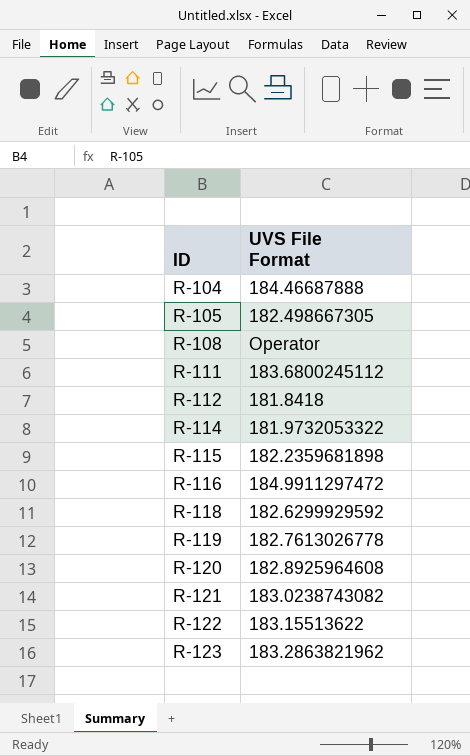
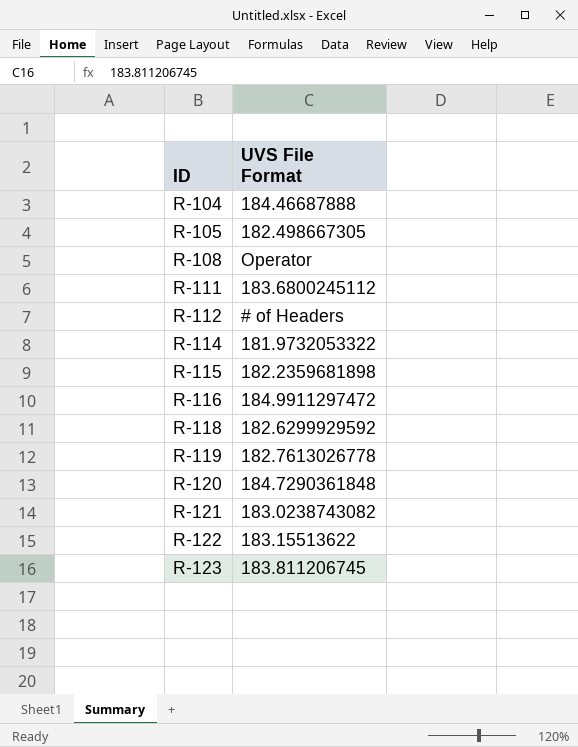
R-112 | UVS File Format: 181.8418 -> # of Headers
R-120 | UVS File Format: 182.8925964608 -> 184.7290361848
R-123 | UVS File Format: 183.2863821962 -> 183.811206745

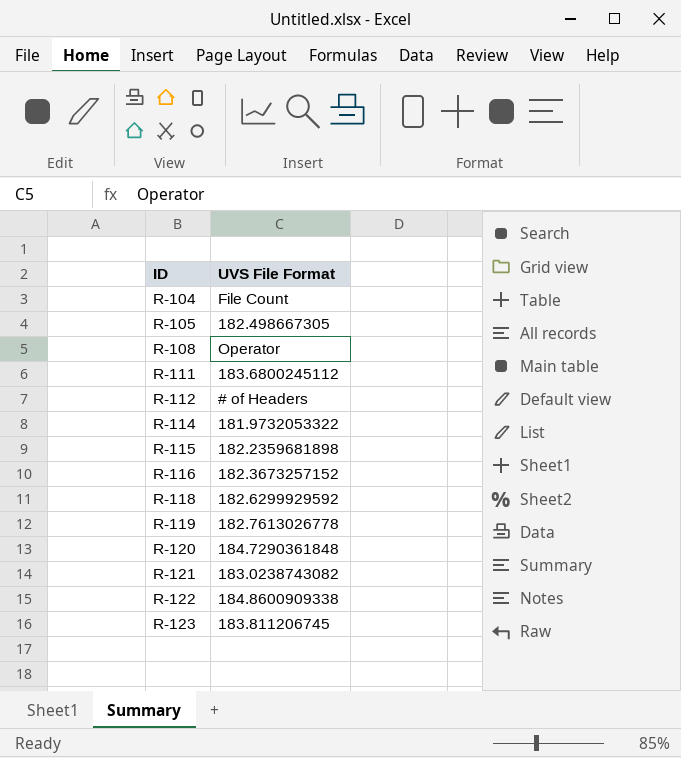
R-104 | UVS File Format: 184.46687888 -> File Count
R-116 | UVS File Format: 184.9911297472 -> 182.3673257152
R-122 | UVS File Format: 183.15513622 -> 184.8600909338

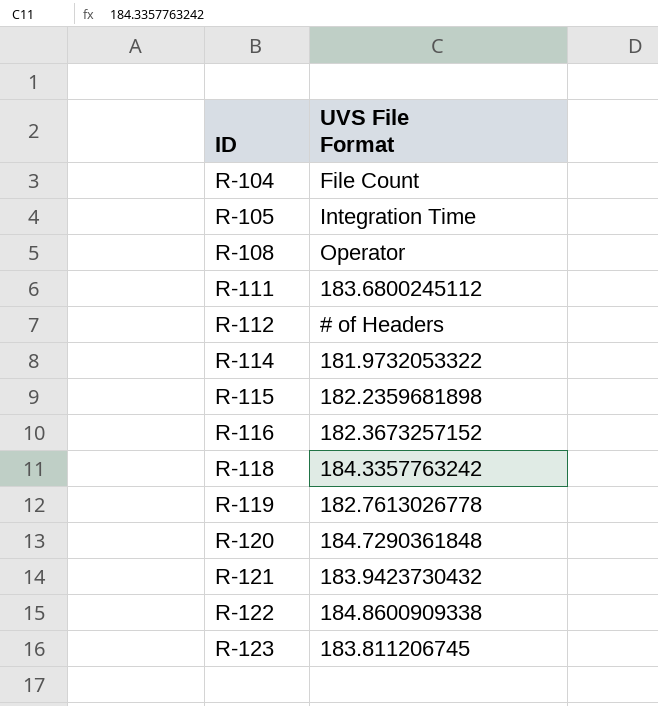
R-105 | UVS File Format: 182.498667305 -> Integration Time
R-118 | UVS File Format: 182.6299929592 -> 184.3357763242
R-121 | UVS File Format: 183.0238743082 -> 183.9423730432

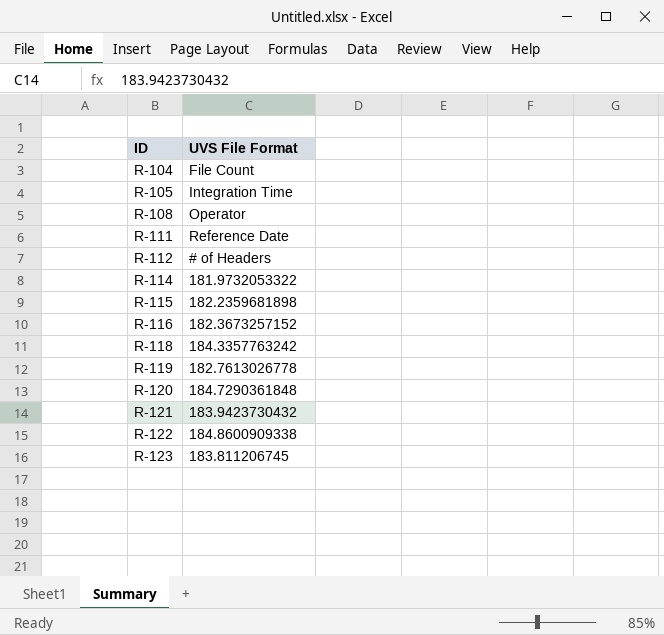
R-111 | UVS File Format: 183.6800245112 -> Reference Date

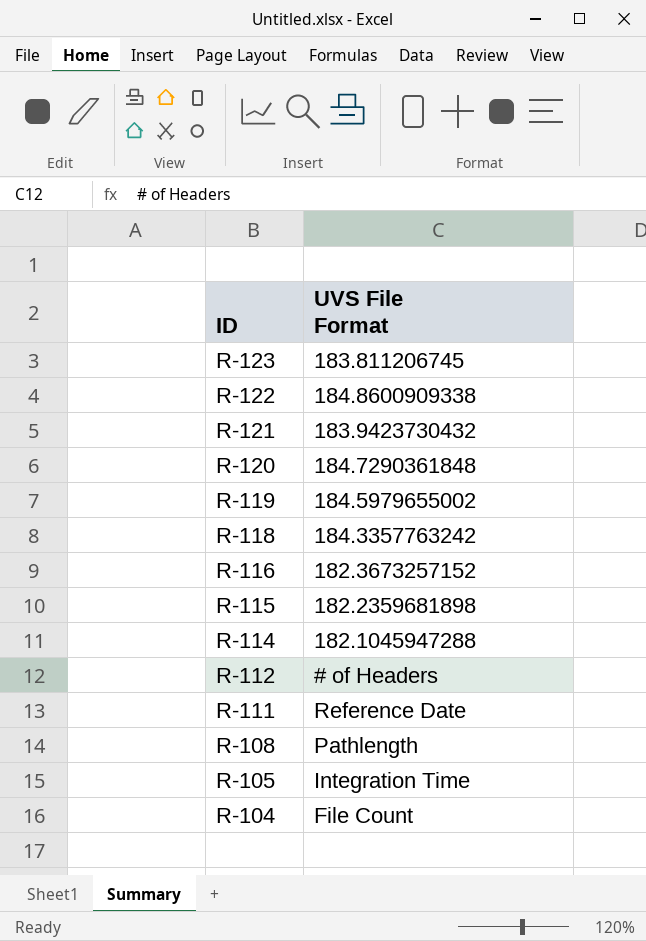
row order: ID ascending -> ID descending
R-119 | UVS File Format: 182.7613026778 -> 184.5979655002
R-114 | UVS File Format: 181.9732053322 -> 182.1045947288
R-108 | UVS File Format: Operator -> Pathlength

